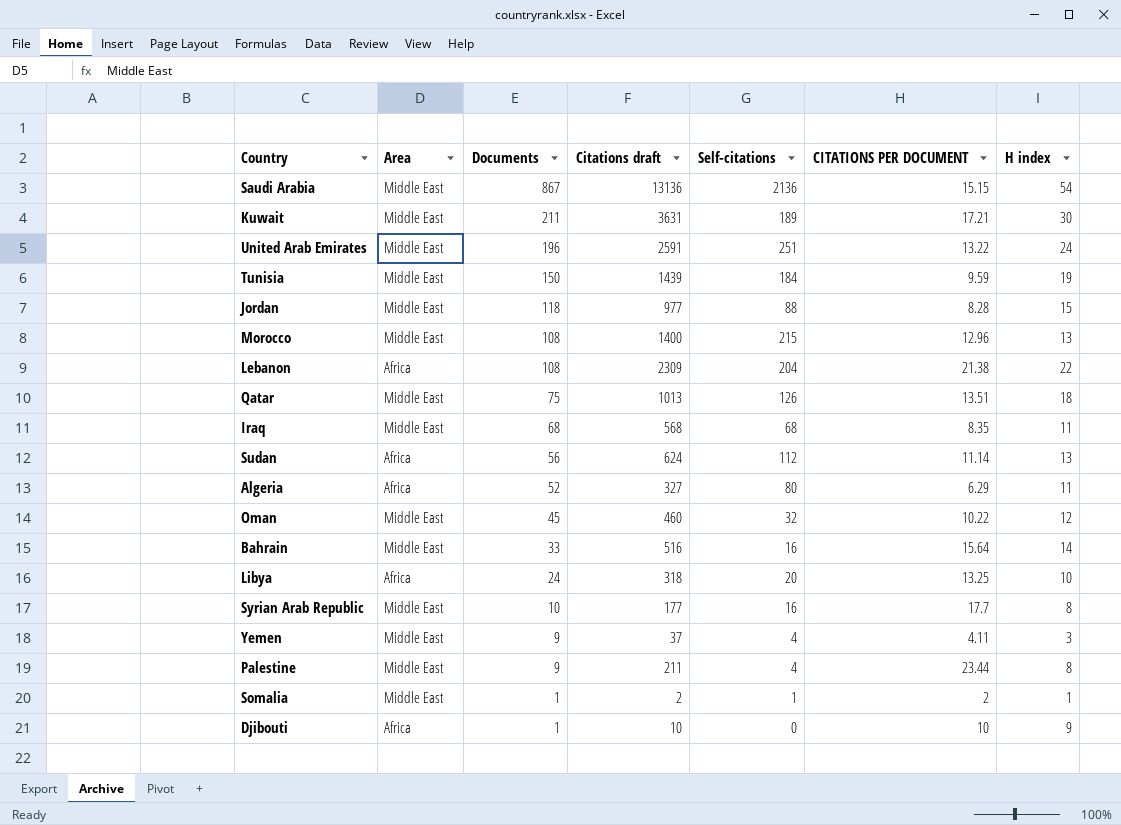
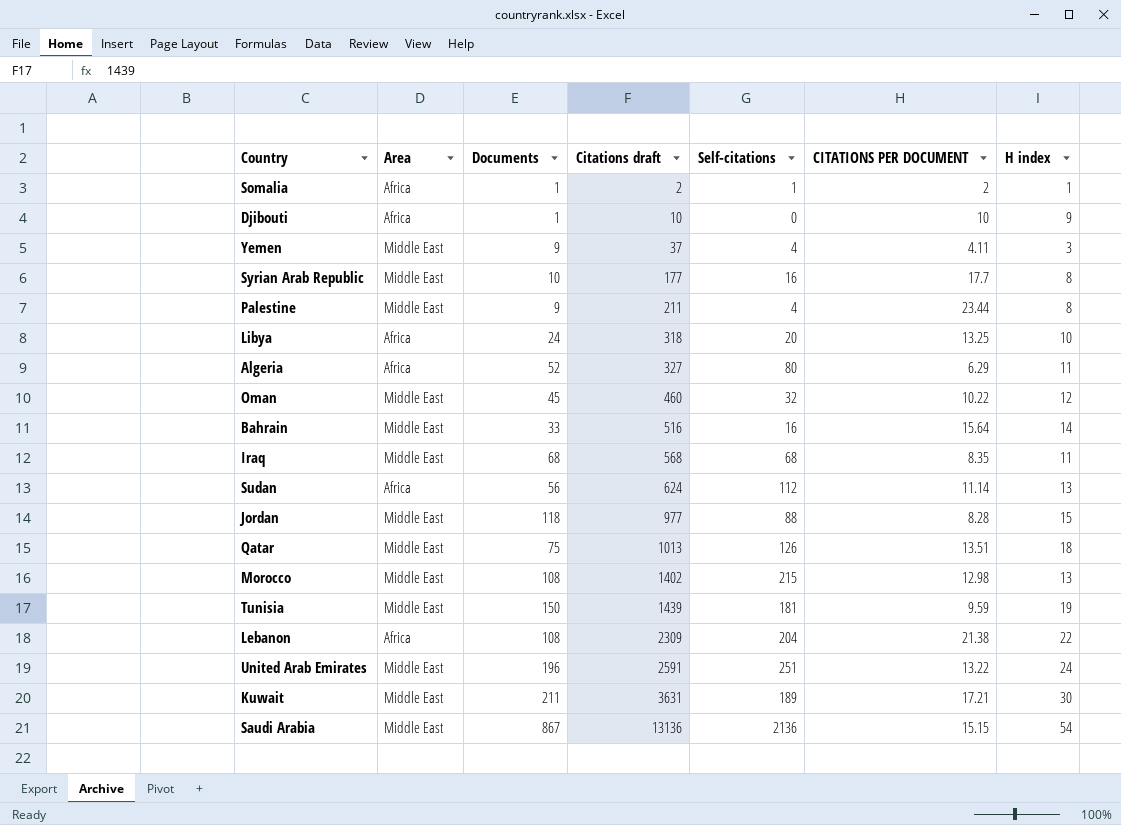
row order: Documents descending -> Citations draft ascending
Somalia | Area: Middle East -> Africa
Morocco | Citations draft: 1400 -> 1402
Morocco | CITATIONS PER DOCUMENT: 12.96 -> 12.98
Tunisia | Self-citations: 184 -> 181

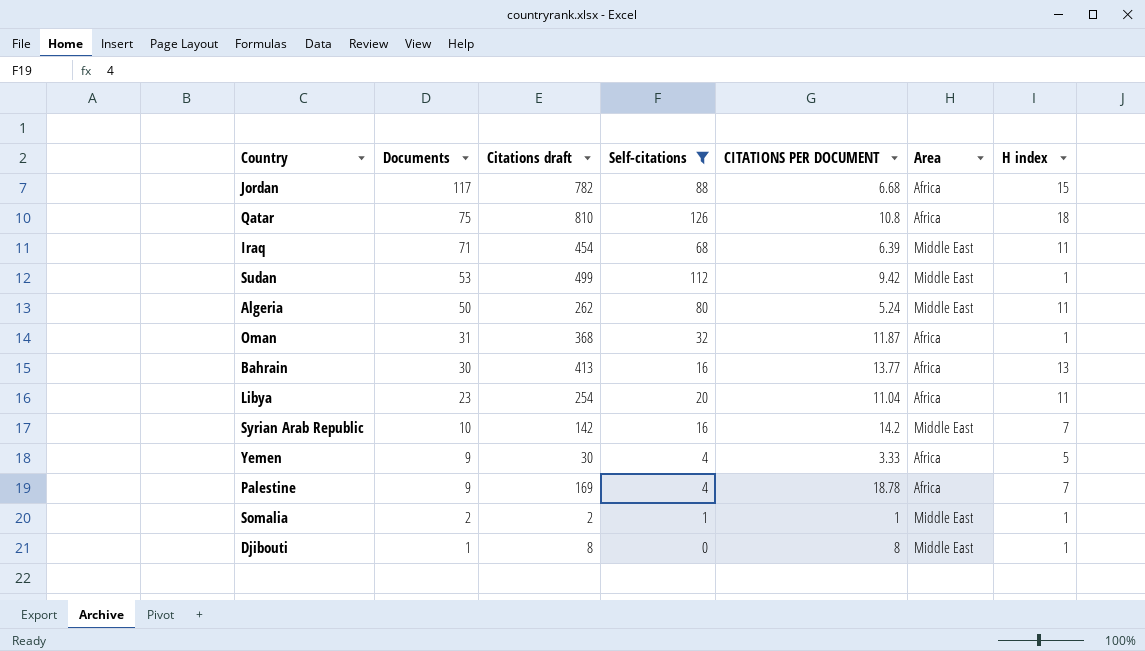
filter: none -> Self-citations <= 126
row order: Citations draft ascending -> Documents descending
column Area | position: 2 -> 6
Jordan | Documents: 118 -> 117
Jordan | Citations draft: 977 -> 782
Jordan | CITATIONS PER DOCUMENT: 8.28 -> 6.68
Jordan | Area: Middle East -> Africa
Qatar | Citations draft: 1013 -> 810
Qatar | CITATIONS PER DOCUMENT: 13.51 -> 10.8
Qatar | Area: Middle East -> Africa
Iraq | Documents: 68 -> 71
Iraq | Citations draft: 568 -> 454
Iraq | CITATIONS PER DOCUMENT: 8.35 -> 6.39
Sudan | Documents: 56 -> 53
Sudan | Citations draft: 624 -> 499
Sudan | CITATIONS PER DOCUMENT: 11.14 -> 9.42
Sudan | Area: Africa -> Middle East
Sudan | H index: 13 -> 1
Algeria | Documents: 52 -> 50
Algeria | Citations draft: 327 -> 262
Algeria | CITATIONS PER DOCUMENT: 6.29 -> 5.24
Algeria | Area: Africa -> Middle East
Oman | Documents: 45 -> 31
Oman | Citations draft: 460 -> 368
Oman | CITATIONS PER DOCUMENT: 10.22 -> 11.87
Oman | Area: Middle East -> Africa
Oman | H index: 12 -> 1
Bahrain | Documents: 33 -> 30
Bahrain | Citations draft: 516 -> 413
Bahrain | CITATIONS PER DOCUMENT: 15.64 -> 13.77
Bahrain | Area: Middle East -> Africa
Bahrain | H index: 14 -> 13
Libya | Documents: 24 -> 23
Libya | Citations draft: 318 -> 254
Libya | CITATIONS PER DOCUMENT: 13.25 -> 11.04
Libya | H index: 10 -> 11
Syrian Arab Republic | Citations draft: 177 -> 142
Syrian Arab Republic | CITATIONS PER DOCUMENT: 17.7 -> 14.2
Syrian Arab Republic | H index: 8 -> 7
Yemen | Citations draft: 37 -> 30
Yemen | CITATIONS PER DOCUMENT: 4.11 -> 3.33
Yemen | Area: Middle East -> Africa
Yemen | H index: 3 -> 5
Palestine | Citations draft: 211 -> 169
Palestine | CITATIONS PER DOCUMENT: 23.44 -> 18.78
Palestine | Area: Middle East -> Africa
Palestine | H index: 8 -> 7
Somalia | Documents: 1 -> 2
Somalia | CITATIONS PER DOCUMENT: 2 -> 1
Somalia | Area: Africa -> Middle East
Djibouti | Citations draft: 10 -> 8
Djibouti | CITATIONS PER DOCUMENT: 10 -> 8
Djibouti | Area: Africa -> Middle East
Djibouti | H index: 9 -> 1

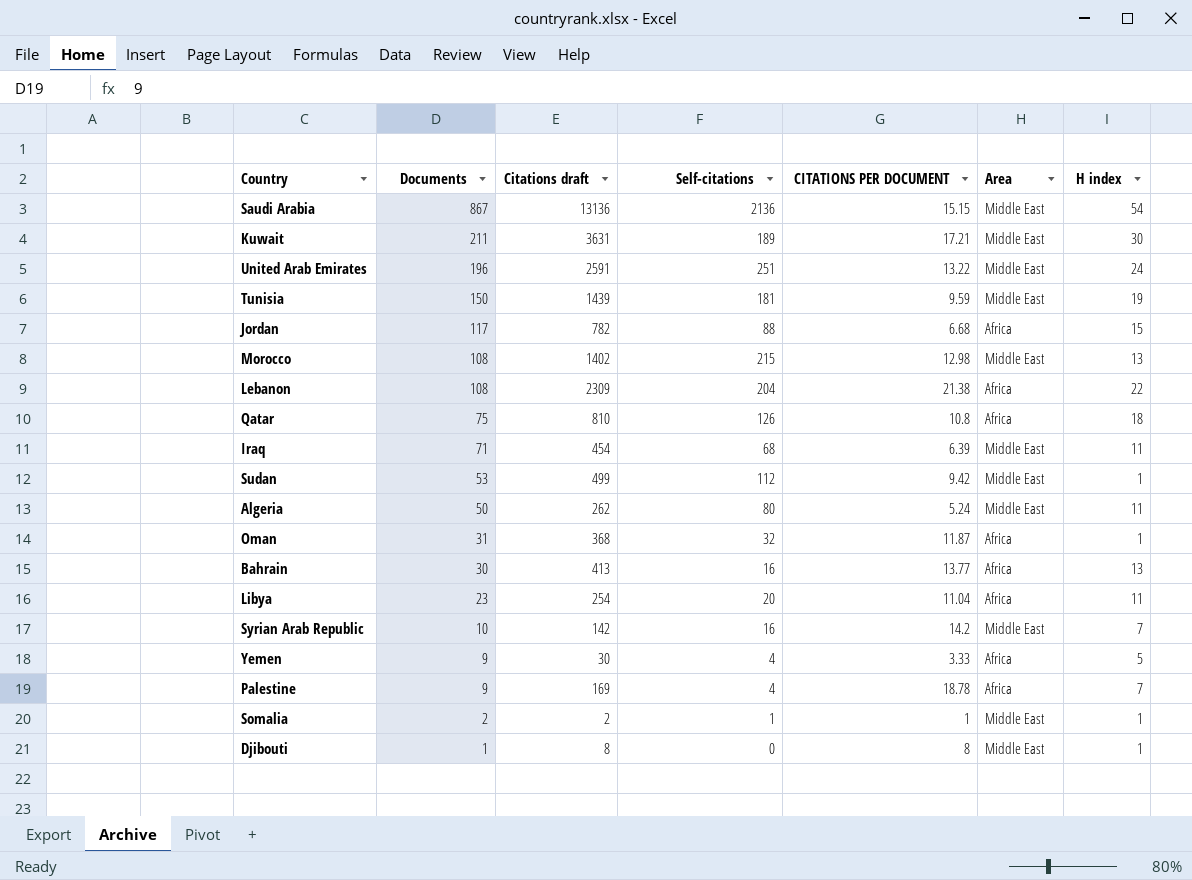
filter: Self-citations <= 126 -> none

